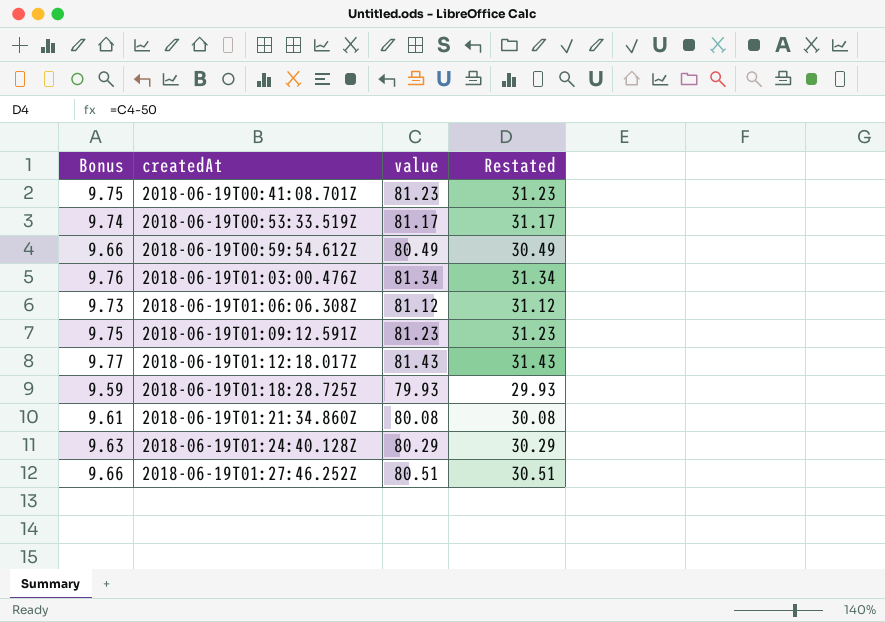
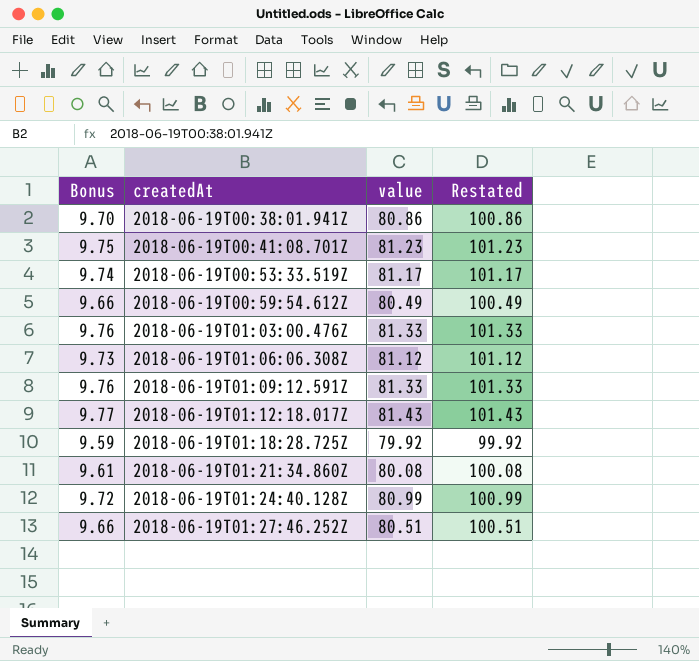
column Restated | formula: [value] - 50 -> [value] + 20
row 2018-06-19T00:38:01.941Z: none -> 9.70 | 80.86 | 100.86
2018-06-19T01:03:00.476Z | value: 81.34 -> 81.33
2018-06-19T01:09:12.591Z | Bonus: 9.75 -> 9.76
2018-06-19T01:09:12.591Z | value: 81.23 -> 81.33
2018-06-19T01:18:28.725Z | value: 79.93 -> 79.92
2018-06-19T01:24:40.128Z | Bonus: 9.63 -> 9.72
2018-06-19T01:24:40.128Z | value: 80.29 -> 80.99

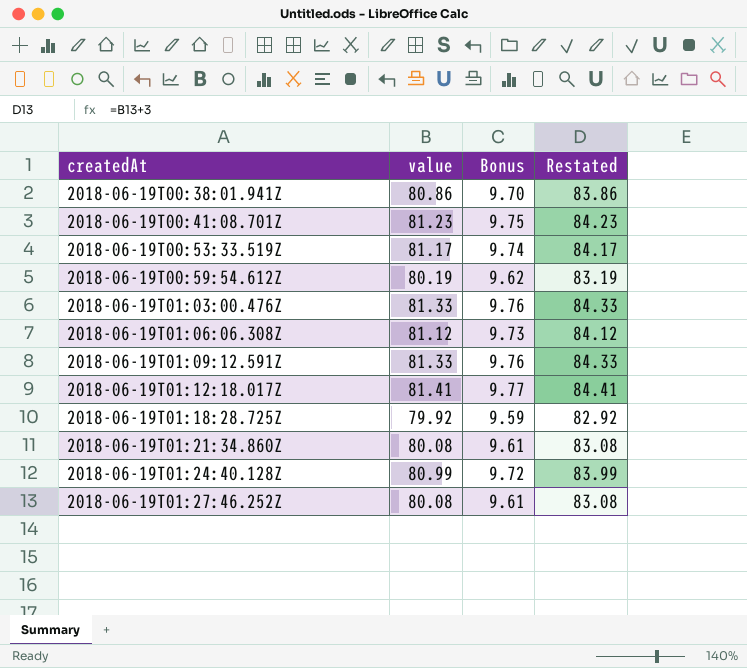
column Bonus | position: 1 -> 3
column Restated | formula: [value] + 20 -> [value] + 3
2018-06-19T00:59:54.612Z | value: 80.49 -> 80.19
2018-06-19T00:59:54.612Z | Bonus: 9.66 -> 9.62
2018-06-19T01:12:18.017Z | value: 81.43 -> 81.41
2018-06-19T01:27:46.252Z | value: 80.51 -> 80.08
2018-06-19T01:27:46.252Z | Bonus: 9.66 -> 9.61

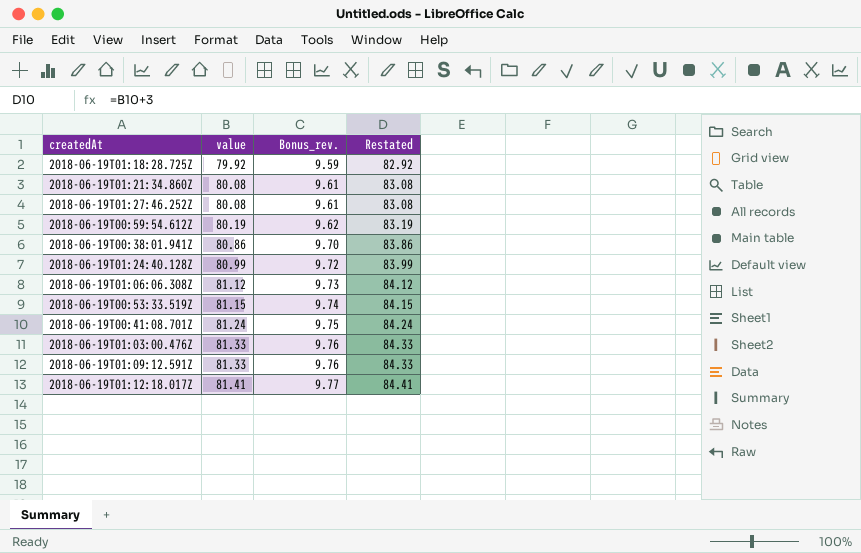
row order: createdAt ascending -> value ascending
column name: Bonus -> Bonus_rev.
2018-06-19T00:53:33.519Z | value: 81.17 -> 81.15
2018-06-19T00:53:33.519Z | Restated: 84.17 -> 84.15
2018-06-19T00:41:08.701Z | value: 81.23 -> 81.24
2018-06-19T00:41:08.701Z | Restated: 84.23 -> 84.24

